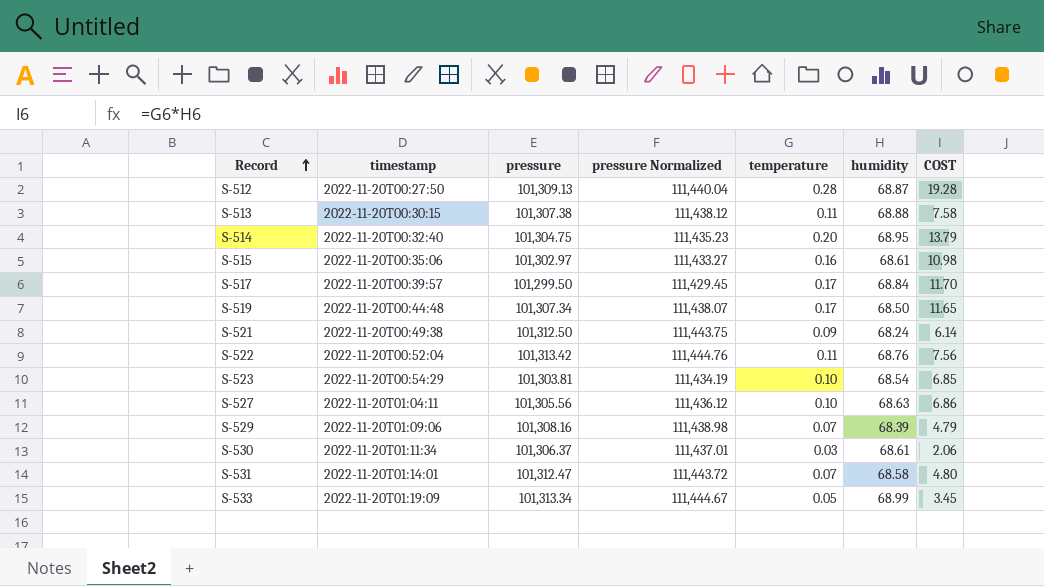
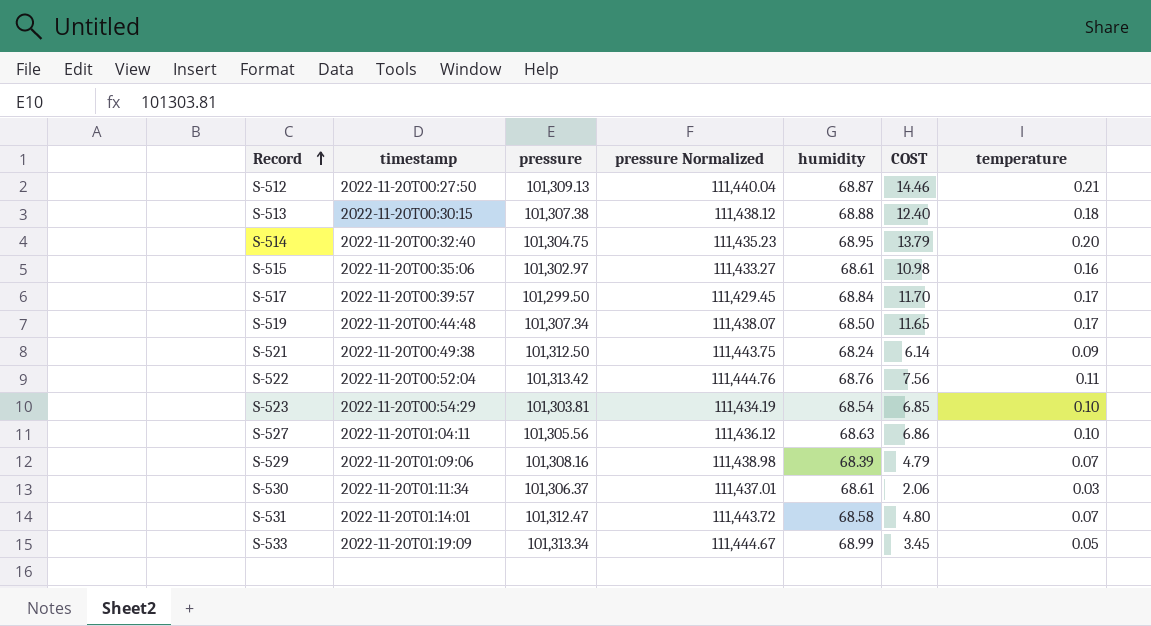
column temperature | position: 5 -> 7
S-512 | COST: 19.28 -> 14.46
S-512 | temperature: 0.28 -> 0.21
S-513 | COST: 7.58 -> 12.40
S-513 | temperature: 0.11 -> 0.18

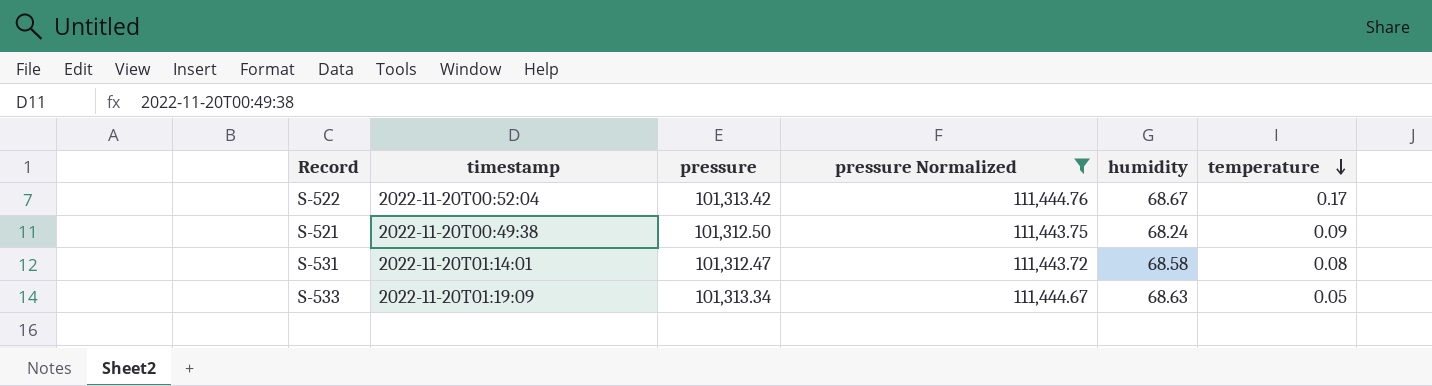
filter: none -> pressure Normalized >= 111,443.72
row order: Record ascending -> temperature descending
column COST | formula: [humidity] * [temperature] -> none
S-522 | humidity: 68.76 -> 68.67
S-522 | temperature: 0.11 -> 0.17
S-531 | temperature: 0.07 -> 0.08
S-533 | humidity: 68.99 -> 68.63

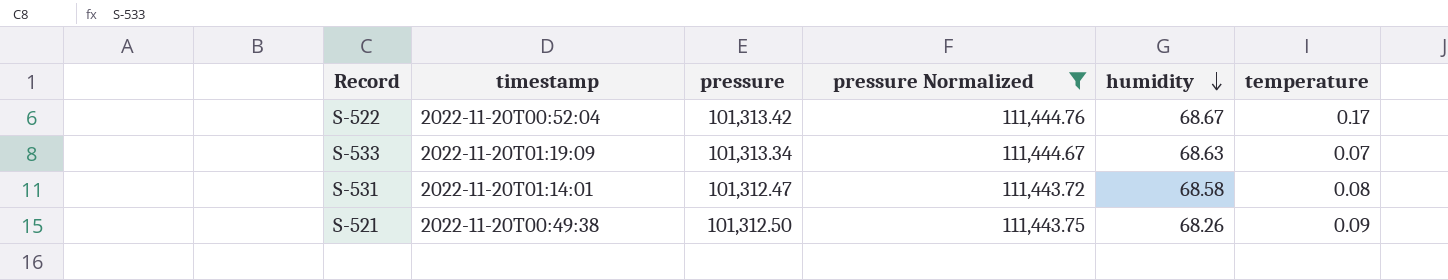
row order: temperature descending -> humidity descending
S-533 | temperature: 0.05 -> 0.07
S-521 | humidity: 68.24 -> 68.26

